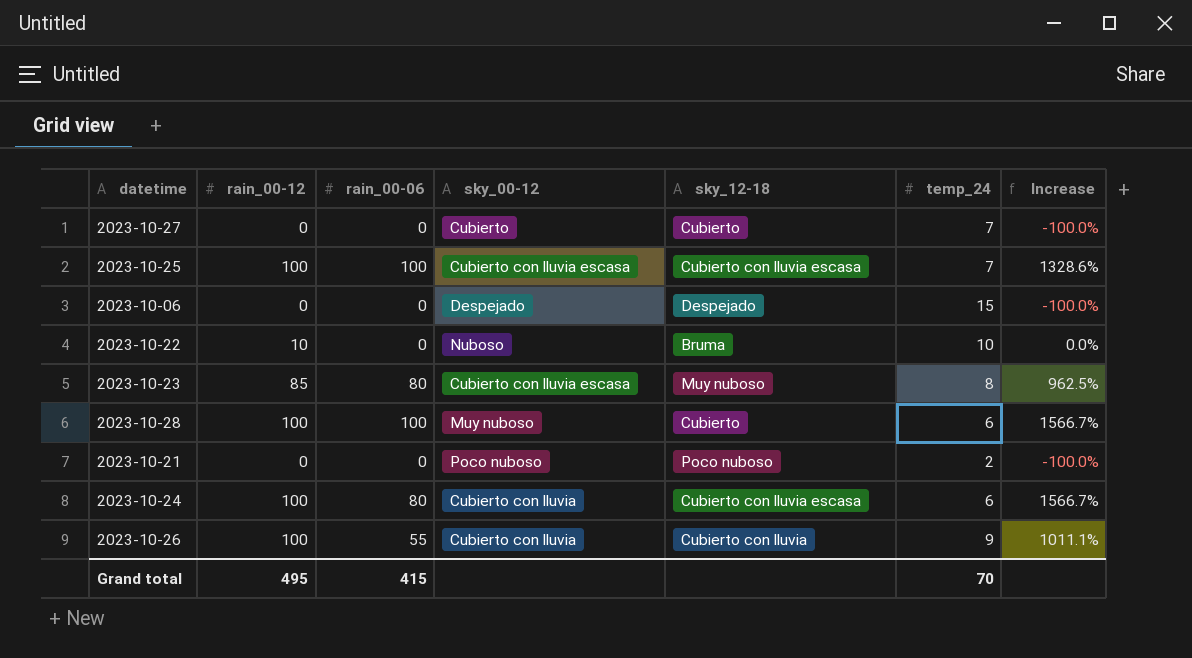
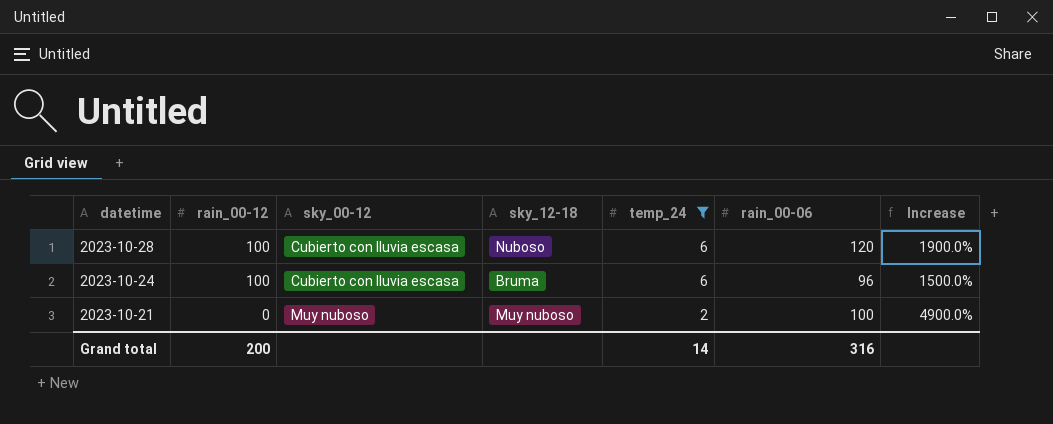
filter: none -> temp_24 <= 6
row order: none -> datetime descending
column rain_00-06 | position: 3 -> 6
column Increase | formula: ([rain_00-12] - [temp_24]) / [temp_24] -> ([rain_00-06] - [temp_24]) / [temp_24]
2023-10-28 | sky_00-12: Muy nuboso -> Cubierto con lluvia escasa
2023-10-28 | sky_12-18: Cubierto -> Nuboso
2023-10-28 | rain_00-06: 100 -> 120
2023-10-24 | sky_00-12: Cubierto con lluvia -> Cubierto con lluvia escasa
2023-10-24 | sky_12-18: Cubierto con lluvia escasa -> Bruma
2023-10-24 | rain_00-06: 80 -> 96
2023-10-21 | sky_00-12: Poco nuboso -> Muy nuboso
2023-10-21 | sky_12-18: Poco nuboso -> Muy nuboso
2023-10-21 | rain_00-06: 0 -> 100
Grand total | rain_00-12: 495 -> 200
Grand total | temp_24: 70 -> 14
Grand total | rain_00-06: 415 -> 316

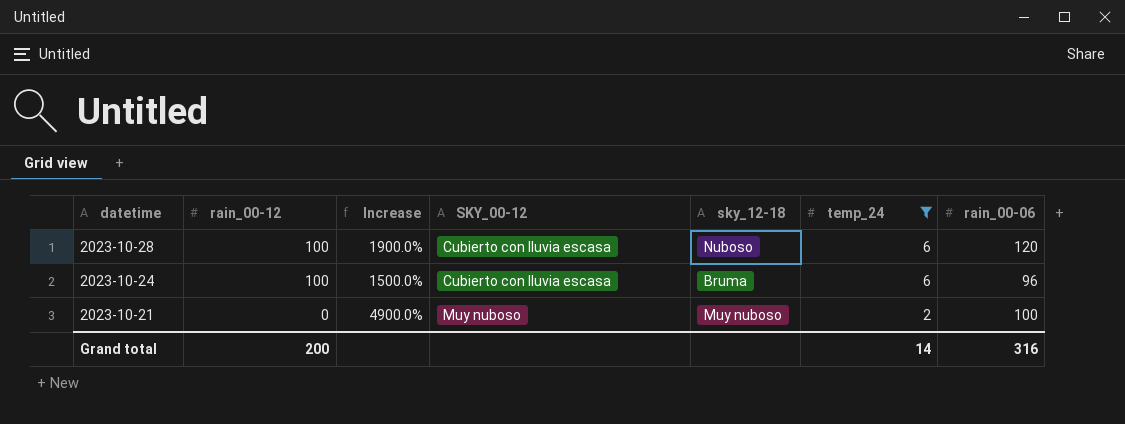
column Increase | position: 7 -> 3
column name: sky_00-12 -> SKY_00-12

